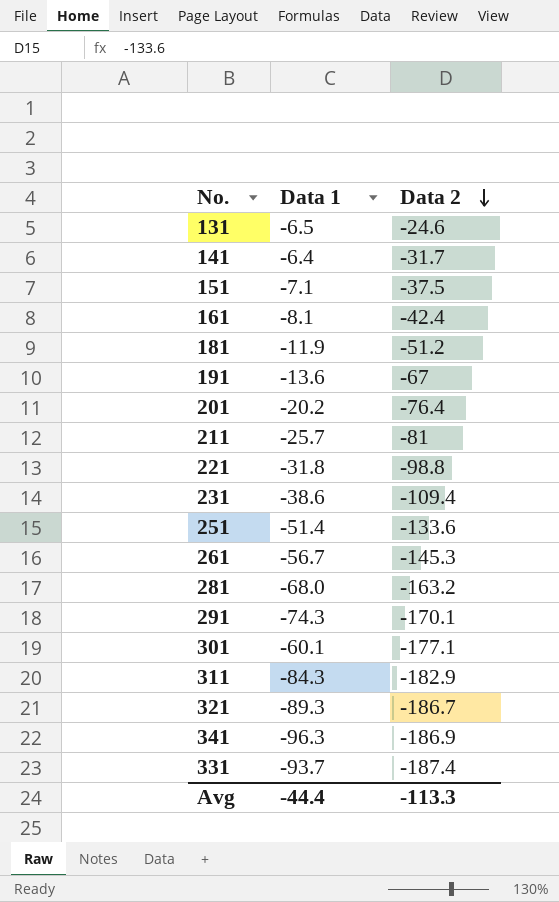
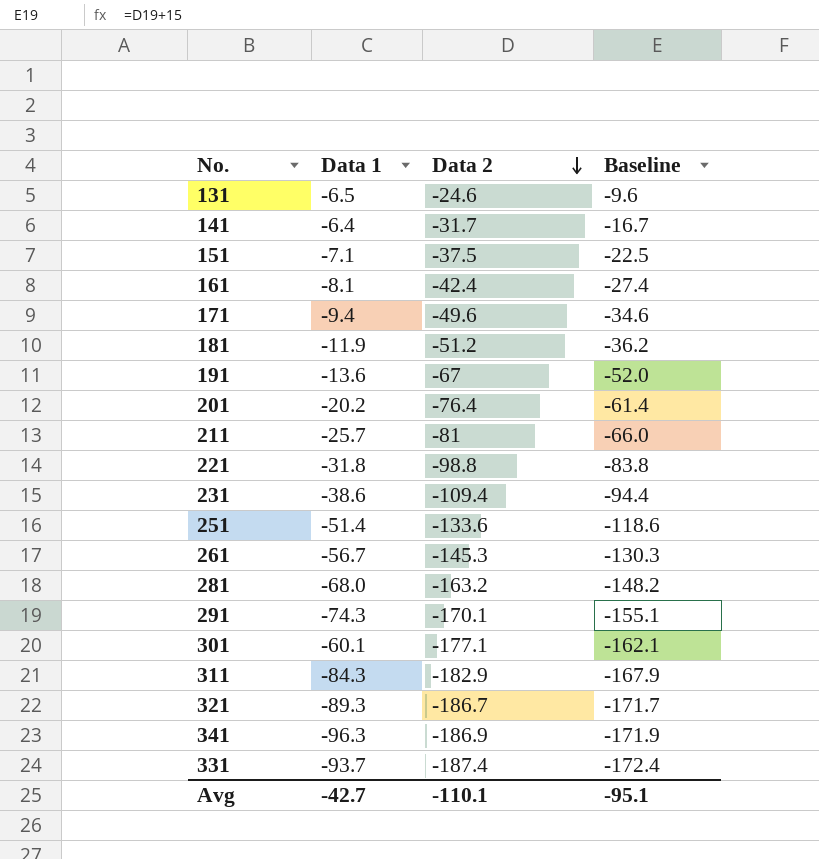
column Baseline | formula: none -> [Data 2] + 15
row 171: none -> -9.4 | -49.6 | -34.6
Avg | Data 1: -44.4 -> -42.7
Avg | Data 2: -113.3 -> -110.1

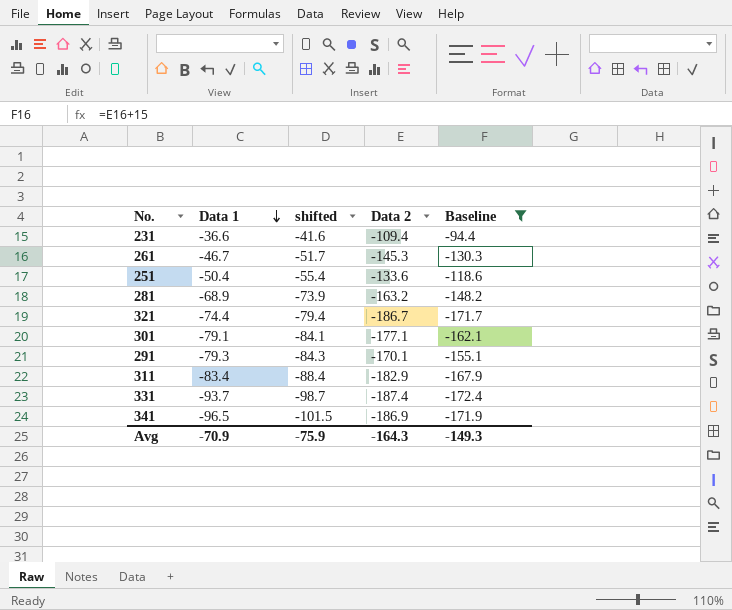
filter: none -> Baseline <= -94.4
row order: Data 2 descending -> Data 1 descending
column shifted | formula: none -> [Data 1] - 5
231 | Data 1: -38.6 -> -36.6
261 | Data 1: -56.7 -> -46.7
251 | Data 1: -51.4 -> -50.4
281 | Data 1: -68.0 -> -68.9
321 | Data 1: -89.3 -> -74.4
301 | Data 1: -60.1 -> -79.1
291 | Data 1: -74.3 -> -79.3
311 | Data 1: -84.3 -> -83.4
341 | Data 1: -96.3 -> -96.5
Avg | Data 1: -42.7 -> -70.9
Avg | Data 2: -110.1 -> -164.3
Avg | Baseline: -95.1 -> -149.3

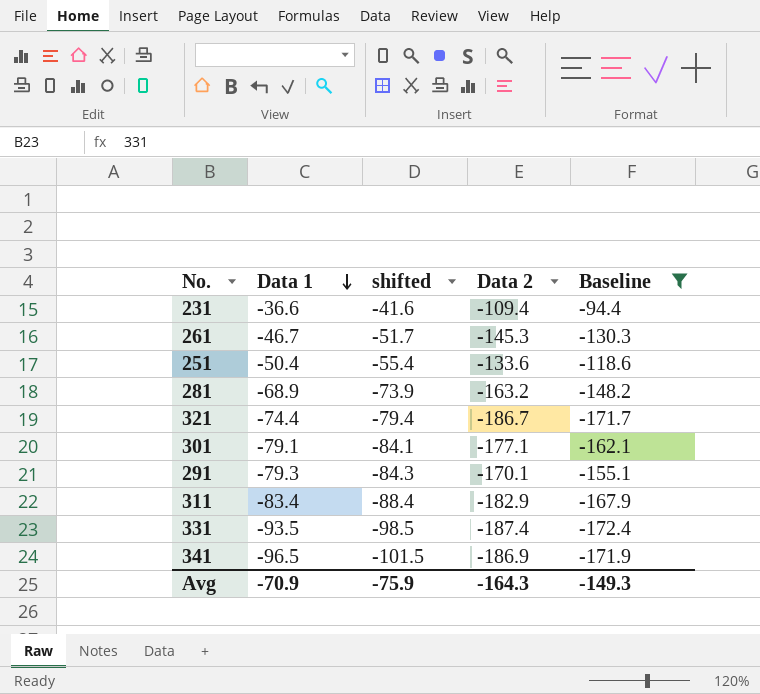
331 | Data 1: -93.7 -> -93.5
331 | shifted: -98.7 -> -98.5

